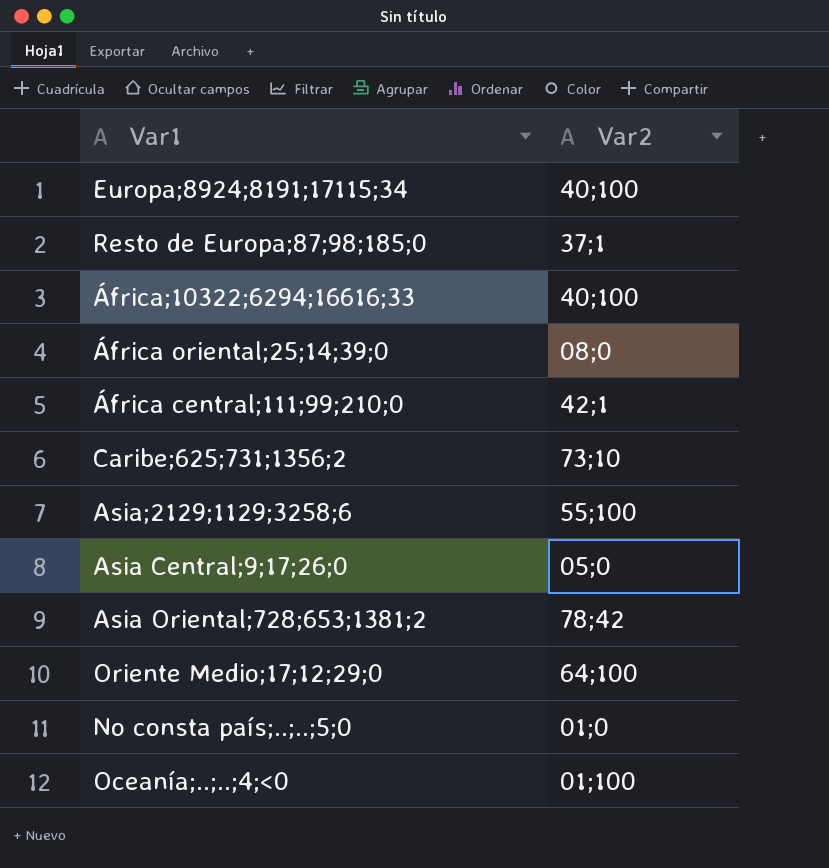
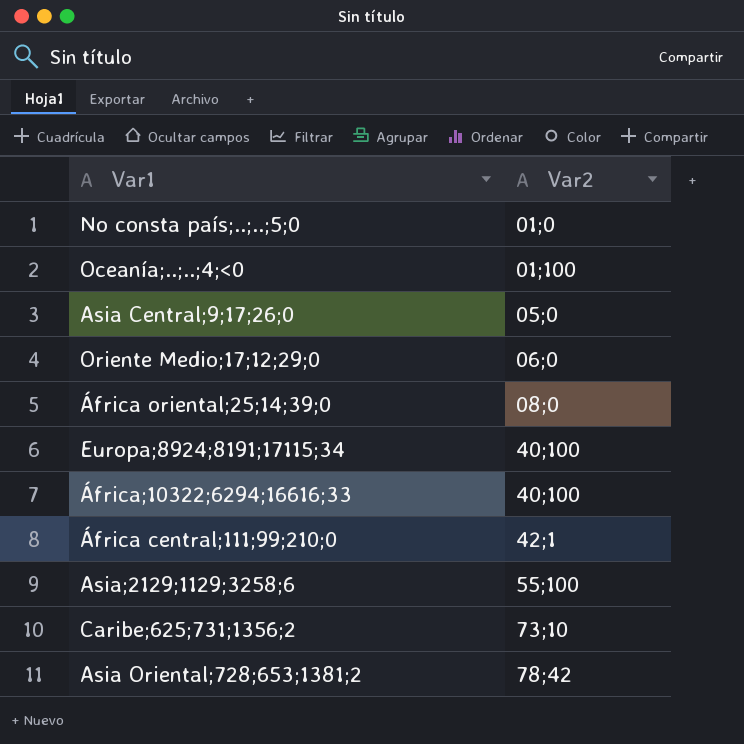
row order: none -> Var2 ascending
row Resto de Europa;87;98;185;0: 37;1 -> none
Oriente Medio;17;12;29;0 | Var2: 64;100 -> 06;0

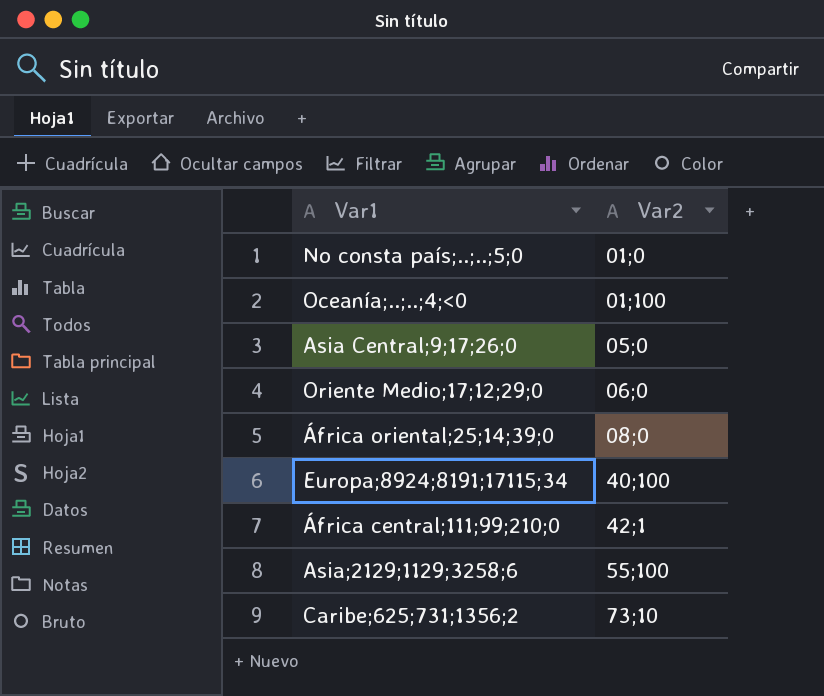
row África;10322;6294;16616;33: 40;100 -> none
row Asia Oriental;728;653;1381;2: 78;42 -> none

